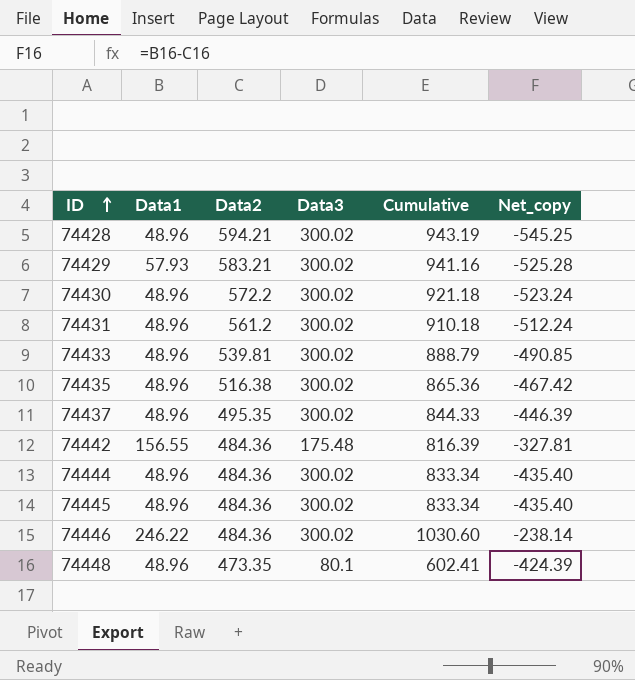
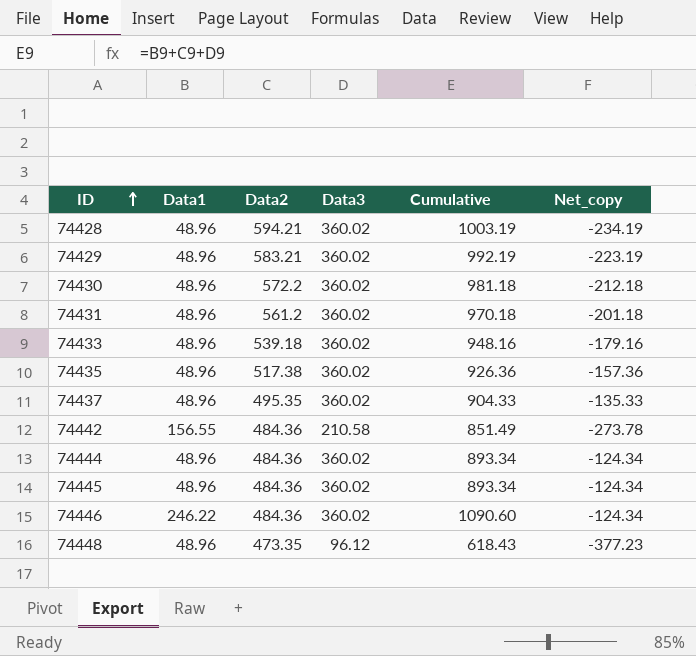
column Net_copy | formula: [Data1] - [Data2] -> [Data3] - [Data2]
74428 | Data3: 300.02 -> 360.02
74428 | Cumulative: 943.19 -> 1003.19
74429 | Data1: 57.93 -> 48.96
74429 | Data3: 300.02 -> 360.02
74429 | Cumulative: 941.16 -> 992.19
74430 | Data3: 300.02 -> 360.02
74430 | Cumulative: 921.18 -> 981.18
74431 | Data3: 300.02 -> 360.02
74431 | Cumulative: 910.18 -> 970.18
74433 | Data2: 539.81 -> 539.18
74433 | Data3: 300.02 -> 360.02
74433 | Cumulative: 888.79 -> 948.16
74435 | Data2: 516.38 -> 517.38
74435 | Data3: 300.02 -> 360.02
74435 | Cumulative: 865.36 -> 926.36
74437 | Data3: 300.02 -> 360.02
74437 | Cumulative: 844.33 -> 904.33
74442 | Data3: 175.48 -> 210.58
74442 | Cumulative: 816.39 -> 851.49
74444 | Data3: 300.02 -> 360.02
74444 | Cumulative: 833.34 -> 893.34
74445 | Data3: 300.02 -> 360.02
74445 | Cumulative: 833.34 -> 893.34
74446 | Data3: 300.02 -> 360.02
74446 | Cumulative: 1030.60 -> 1090.60
74448 | Data3: 80.1 -> 96.12
74448 | Cumulative: 602.41 -> 618.43

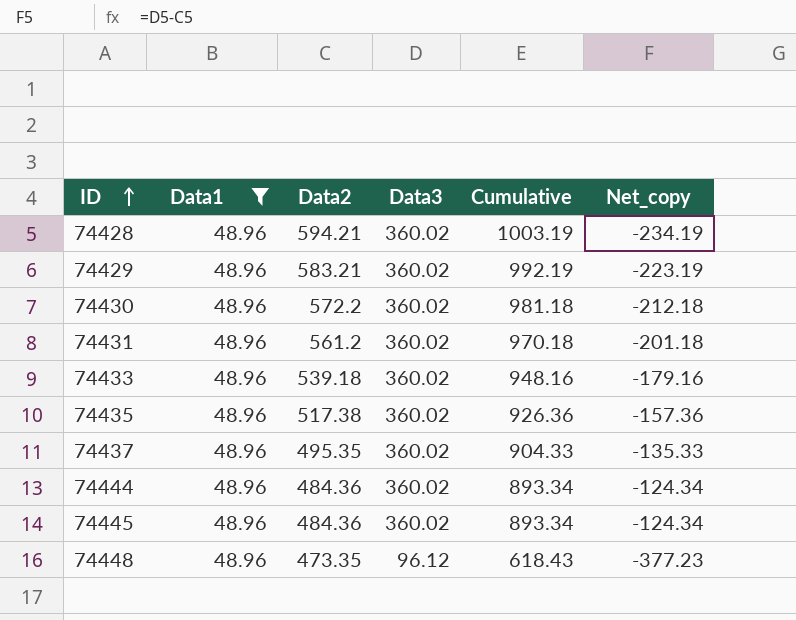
filter: none -> Data1 = 48.96

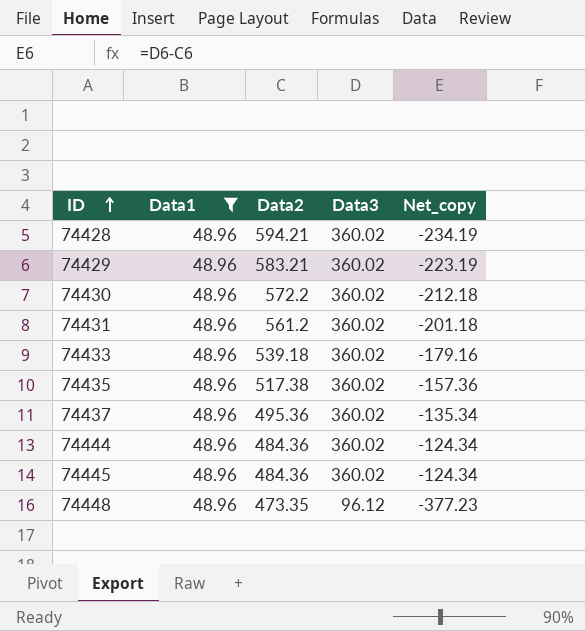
column Cumulative | formula: [Data1] + [Data2] + [Data3] -> none
74437 | Data2: 495.35 -> 495.36
74437 | Net_copy: -135.33 -> -135.34

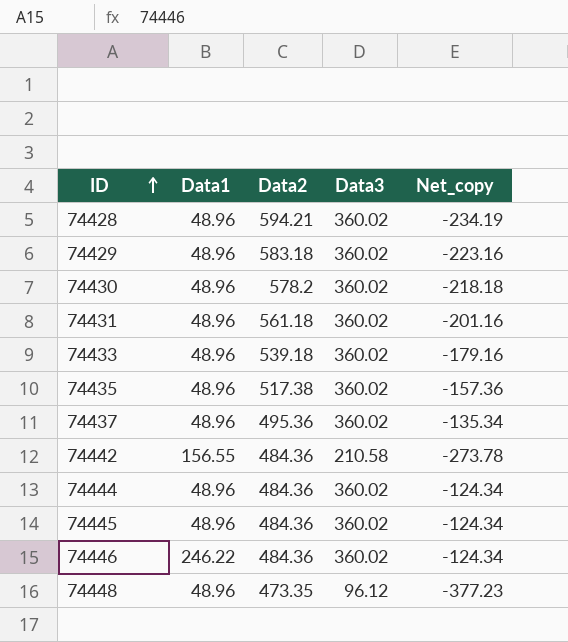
filter: Data1 = 48.96 -> none
74429 | Data2: 583.21 -> 583.18
74429 | Net_copy: -223.19 -> -223.16
74430 | Data2: 572.2 -> 578.2
74430 | Net_copy: -212.18 -> -218.18
74431 | Data2: 561.2 -> 561.18
74431 | Net_copy: -201.18 -> -201.16

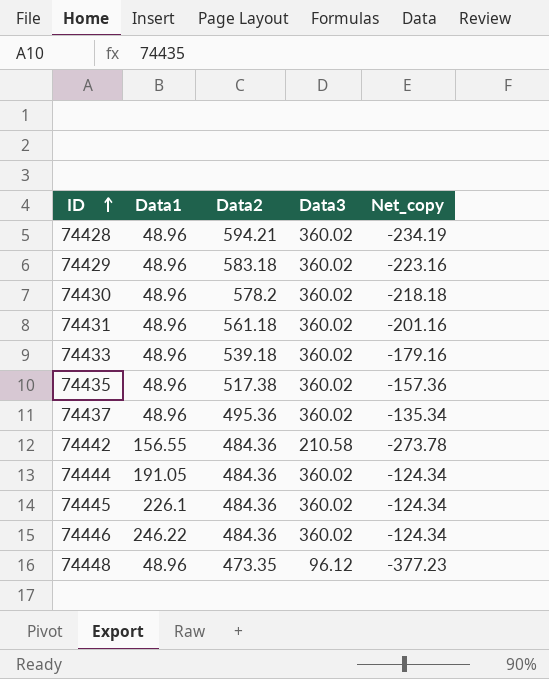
74444 | Data1: 48.96 -> 191.05
74445 | Data1: 48.96 -> 226.1

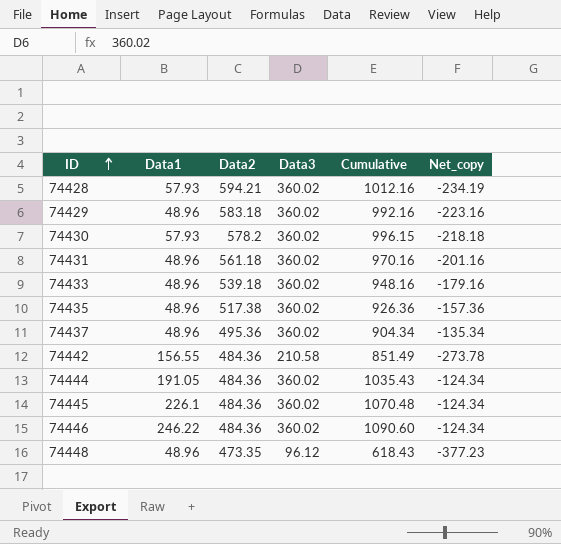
column Cumulative | formula: none -> [Data1] + [Data2] + [Data3]
74428 | Data1: 48.96 -> 57.93
74430 | Data1: 48.96 -> 57.93

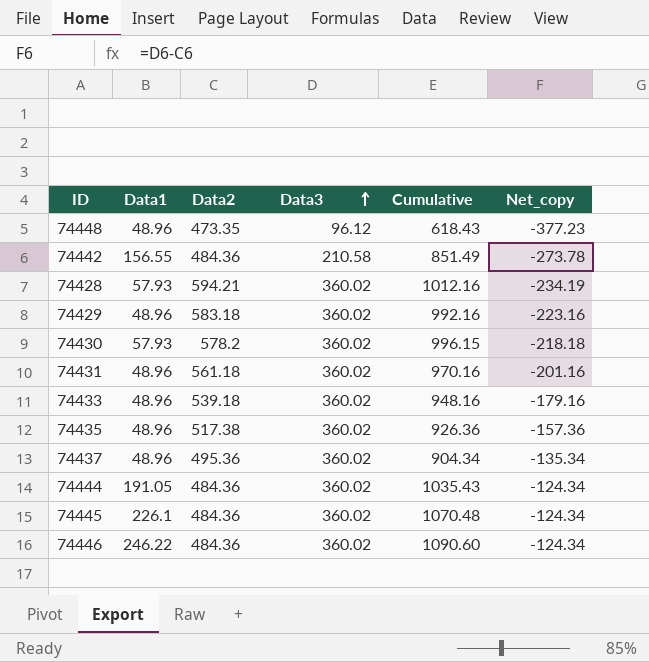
row order: ID ascending -> Data3 ascending

